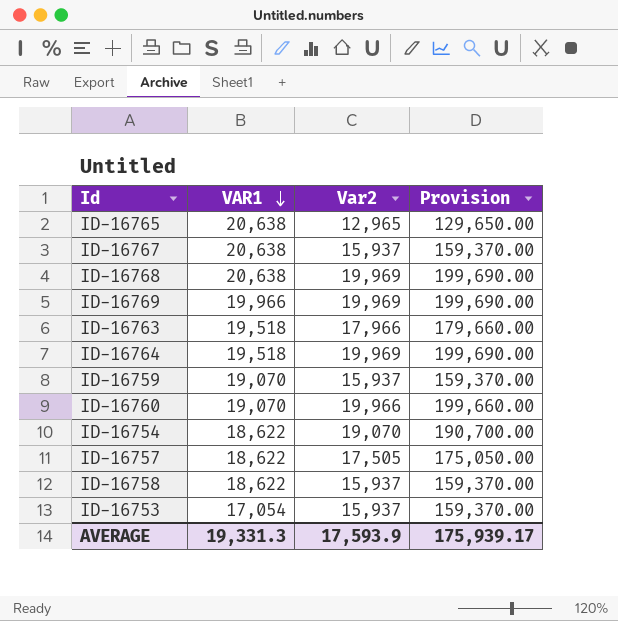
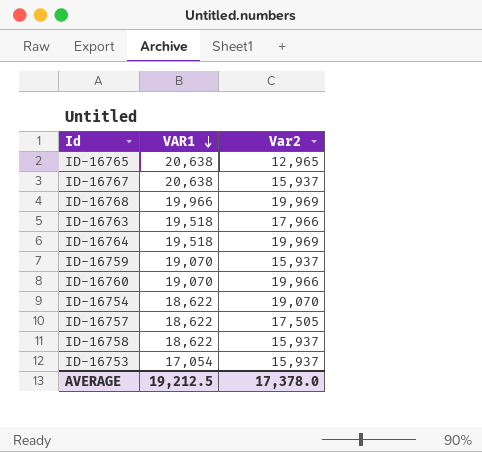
column Provision | formula: [Var2] * 10 -> none
row ID-16769: 19,966 | 19,969 | 199,690.00 -> none
ID-16768 | VAR1: 20,638 -> 19,966
AVERAGE | VAR1: 19,331.3 -> 19,212.5
AVERAGE | Var2: 17,593.9 -> 17,378.0

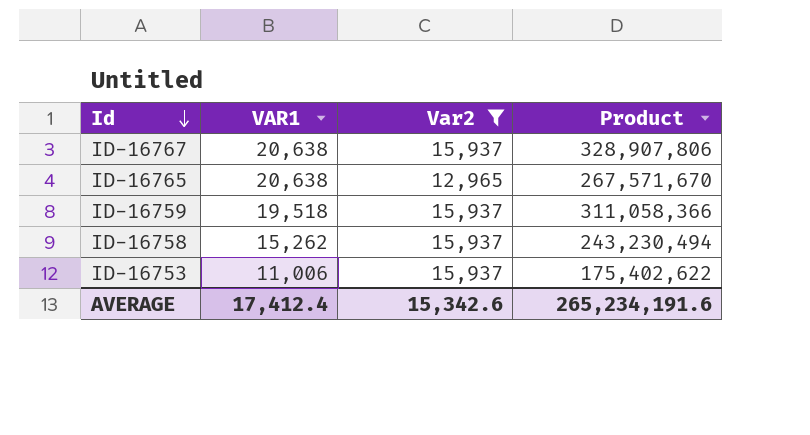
filter: none -> Var2 <= 15,937
row order: VAR1 descending -> Id descending
column Product | formula: none -> [VAR1] * [Var2]
ID-16759 | VAR1: 19,070 -> 19,518
ID-16758 | VAR1: 18,622 -> 15,262
ID-16753 | VAR1: 17,054 -> 11,006
AVERAGE | VAR1: 19,212.5 -> 17,412.4
AVERAGE | Var2: 17,378.0 -> 15,342.6

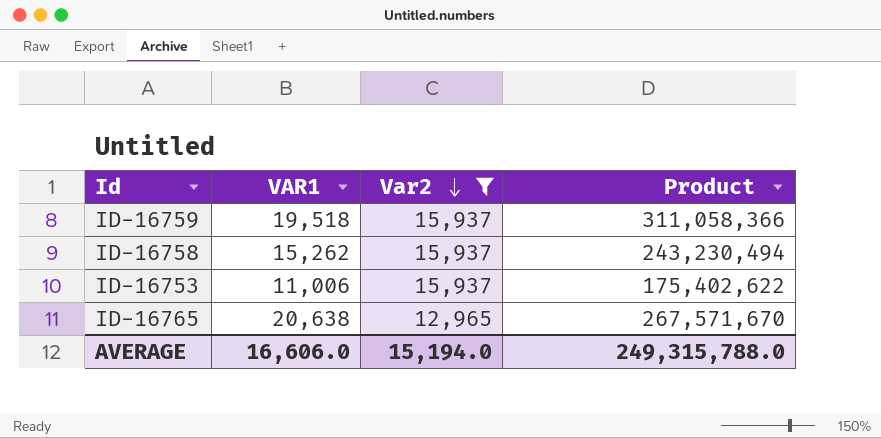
row order: Id descending -> Var2 descending
row ID-16767: 20,638 | 15,937 | 328,907,806 -> none
AVERAGE | VAR1: 17,412.4 -> 16,606.0
AVERAGE | Var2: 15,342.6 -> 15,194.0
AVERAGE | Product: 265,234,191.6 -> 249,315,788.0

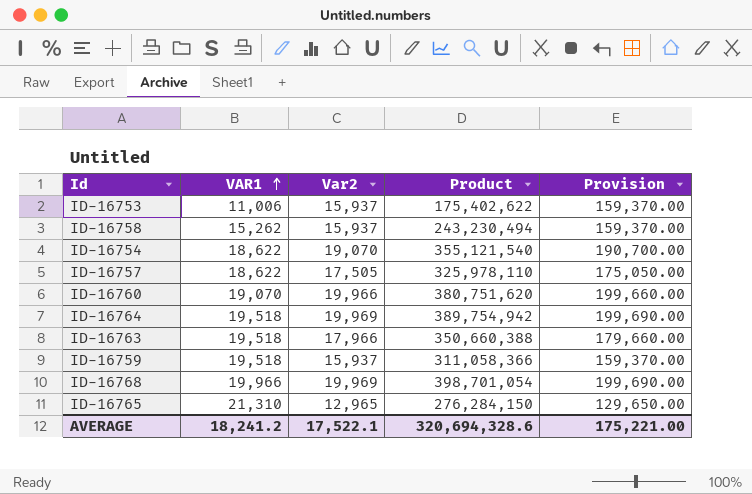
filter: Var2 <= 15,937 -> none
row order: Var2 descending -> VAR1 ascending
column Provision | formula: none -> [Var2] * 10
ID-16765 | VAR1: 20,638 -> 21,310
ID-16765 | Product: 267,571,670 -> 276,284,150
AVERAGE | VAR1: 16,606.0 -> 18,241.2
AVERAGE | Var2: 15,194.0 -> 17,522.1
AVERAGE | Product: 249,315,788.0 -> 320,694,328.6

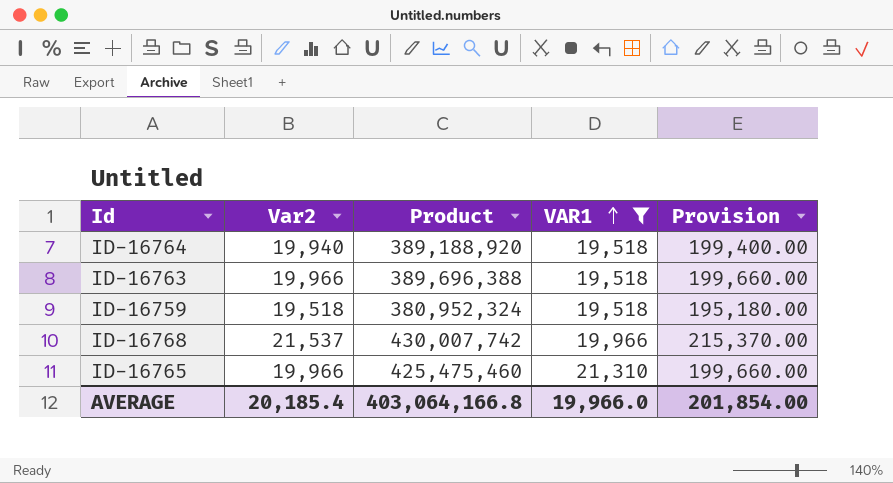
filter: none -> VAR1 >= 19,518
column VAR1 | position: 2 -> 4
ID-16764 | Var2: 19,969 -> 19,940
ID-16764 | Product: 389,754,942 -> 389,188,920
ID-16764 | Provision: 199,690.00 -> 199,400.00
ID-16763 | Var2: 17,966 -> 19,966
ID-16763 | Product: 350,660,388 -> 389,696,388
ID-16763 | Provision: 179,660.00 -> 199,660.00
ID-16759 | Var2: 15,937 -> 19,518
ID-16759 | Product: 311,058,366 -> 380,952,324
ID-16759 | Provision: 159,370.00 -> 195,180.00
ID-16768 | Var2: 19,969 -> 21,537
ID-16768 | Product: 398,701,054 -> 430,007,742
ID-16768 | Provision: 199,690.00 -> 215,370.00
ID-16765 | Var2: 12,965 -> 19,966
ID-16765 | Product: 276,284,150 -> 425,475,460
ID-16765 | Provision: 129,650.00 -> 199,660.00
AVERAGE | Var2: 17,522.1 -> 20,185.4
AVERAGE | Product: 320,694,328.6 -> 403,064,166.8
AVERAGE | VAR1: 18,241.2 -> 19,966.0
AVERAGE | Provision: 175,221.00 -> 201,854.00

